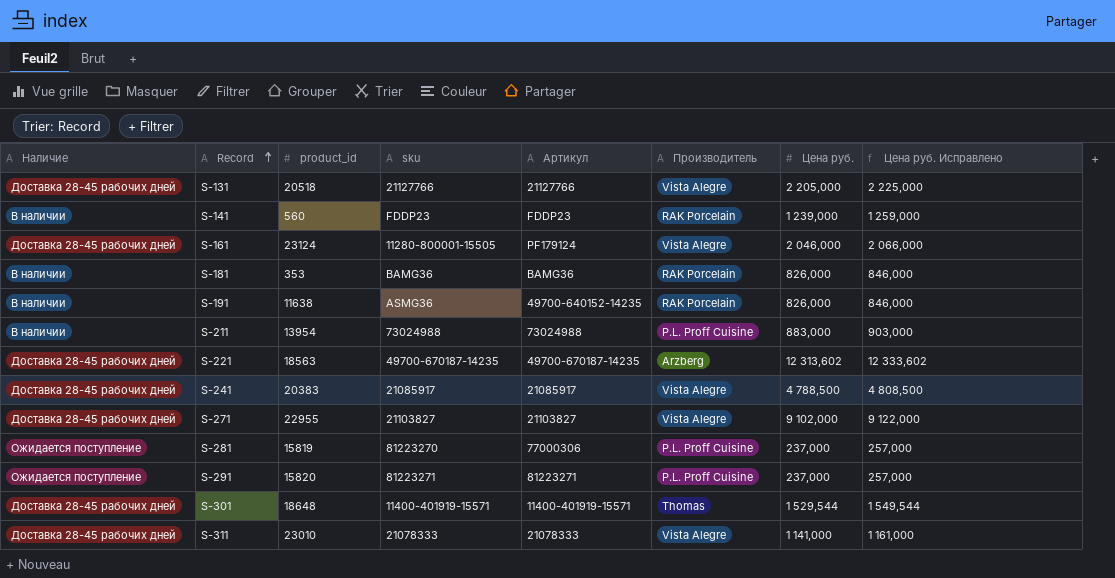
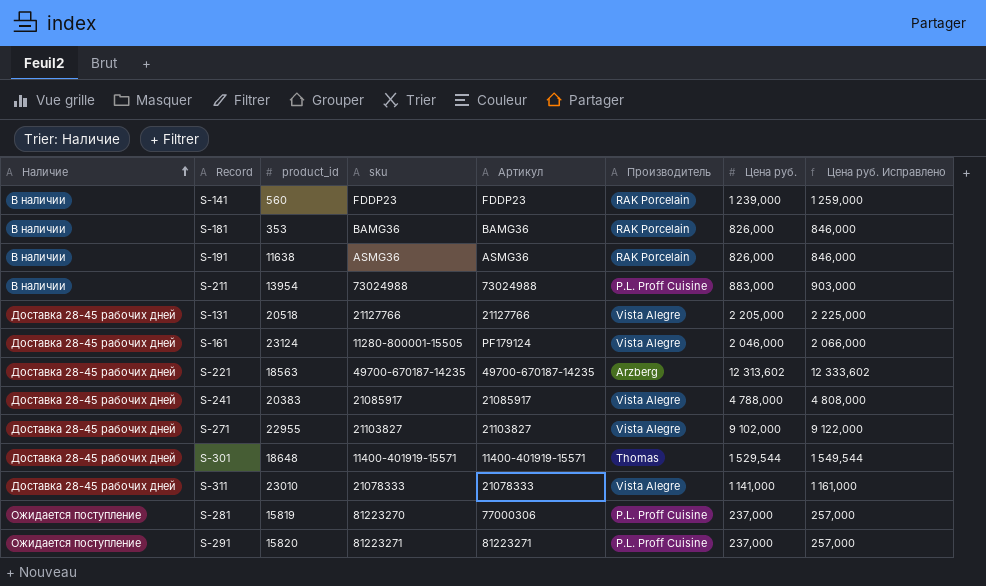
row order: Record ascending -> Наличие ascending
S-191 | Артикул: 49700-640152-14235 -> ASMG36
S-241 | Цена руб.: 4 788,500 -> 4 788,000
S-241 | Цена руб. Исправлено: 4 808,500 -> 4 808,000

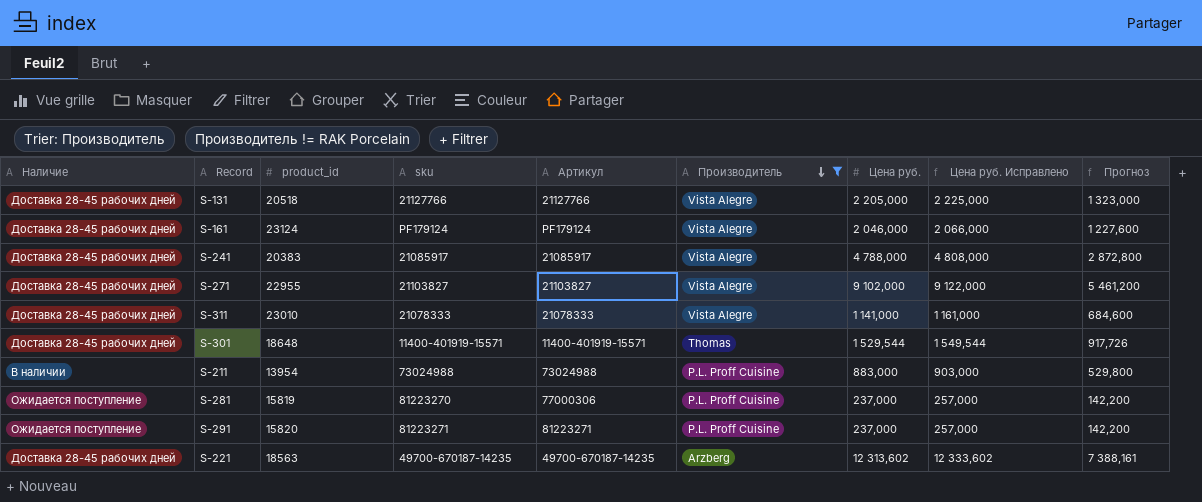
filter: none -> Производитель != RAK Porcelain
row order: Наличие ascending -> Производитель descending
column Прогноз | formula: none -> [Цена руб.] * 0,6
S-161 | sku: 11280-800001-15505 -> PF179124

